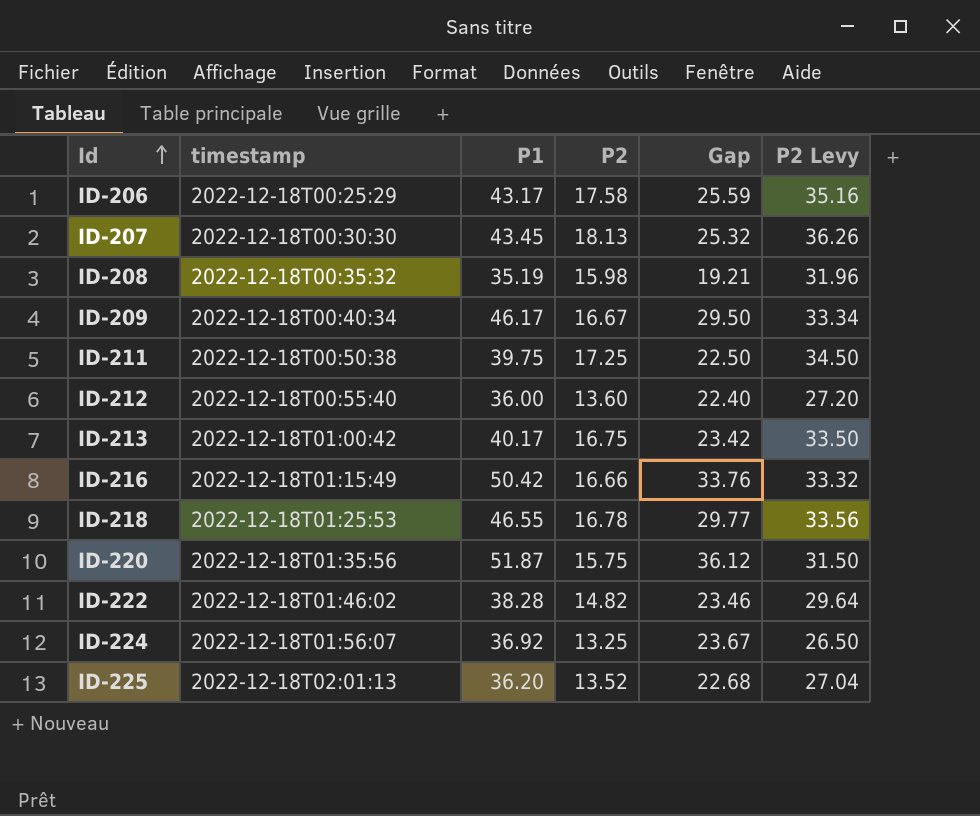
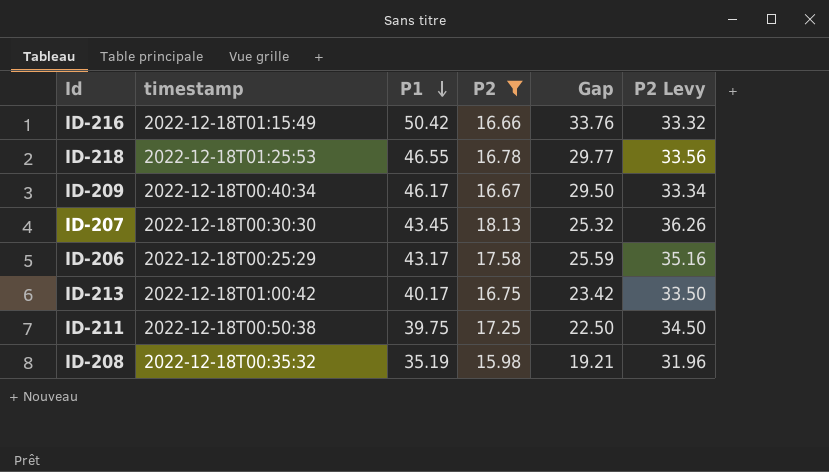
filter: none -> P2 >= 15.98
row order: Id ascending -> P1 descending

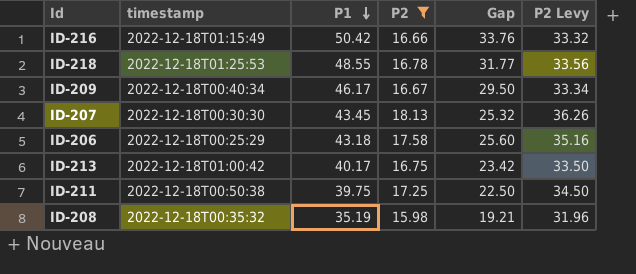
ID-218 | P1: 46.55 -> 48.55
ID-218 | Gap: 29.77 -> 31.77
ID-206 | P1: 43.17 -> 43.18
ID-206 | Gap: 25.59 -> 25.60

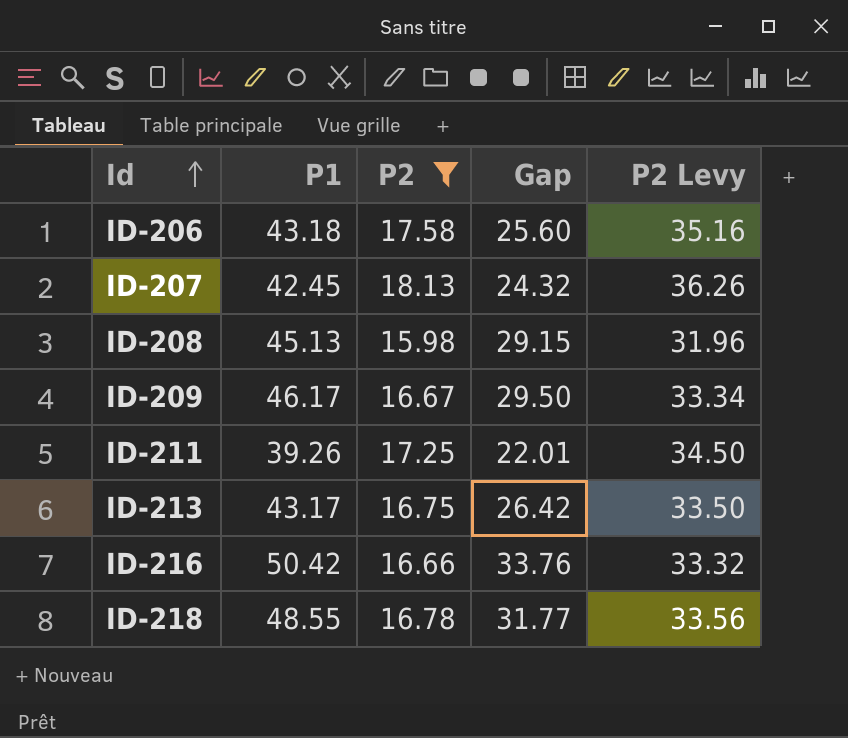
row order: P1 descending -> Id ascending
column timestamp | position: 2 -> none
ID-207 | P1: 43.45 -> 42.45
ID-207 | Gap: 25.32 -> 24.32
ID-208 | P1: 35.19 -> 45.13
ID-208 | Gap: 19.21 -> 29.15
ID-211 | P1: 39.75 -> 39.26
ID-211 | Gap: 22.50 -> 22.01
ID-213 | P1: 40.17 -> 43.17
ID-213 | Gap: 23.42 -> 26.42

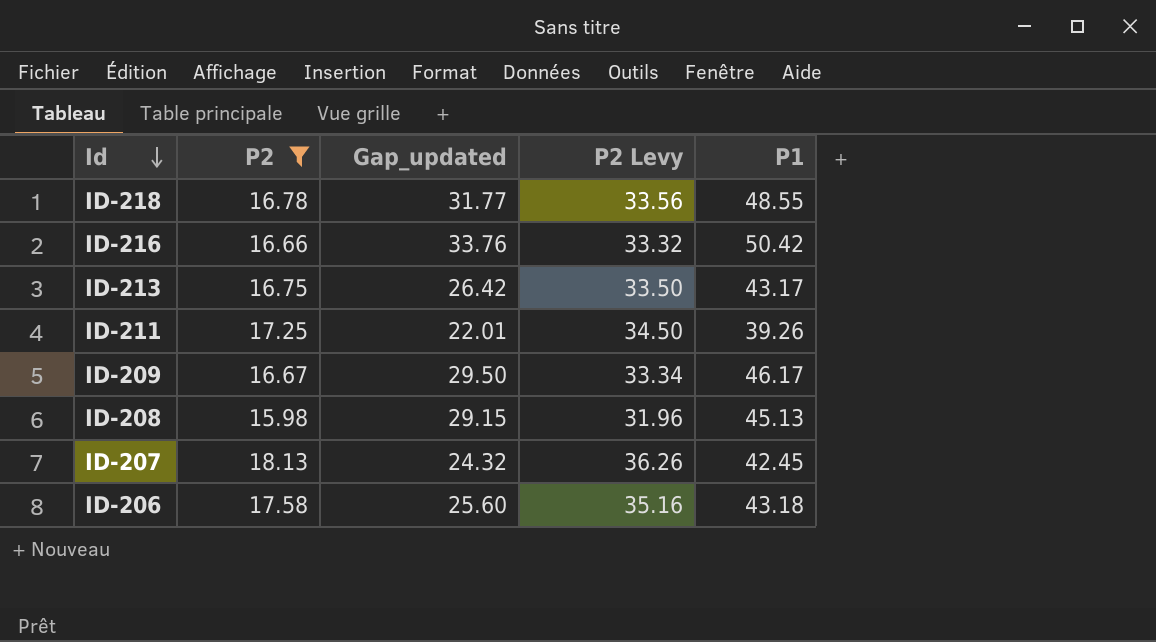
row order: Id ascending -> Id descending
column name: Gap -> Gap_updated
column P1 | position: 2 -> 5

